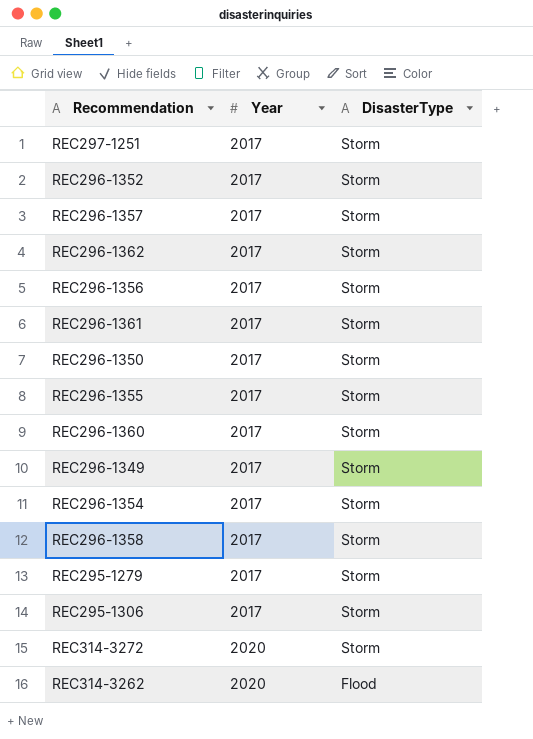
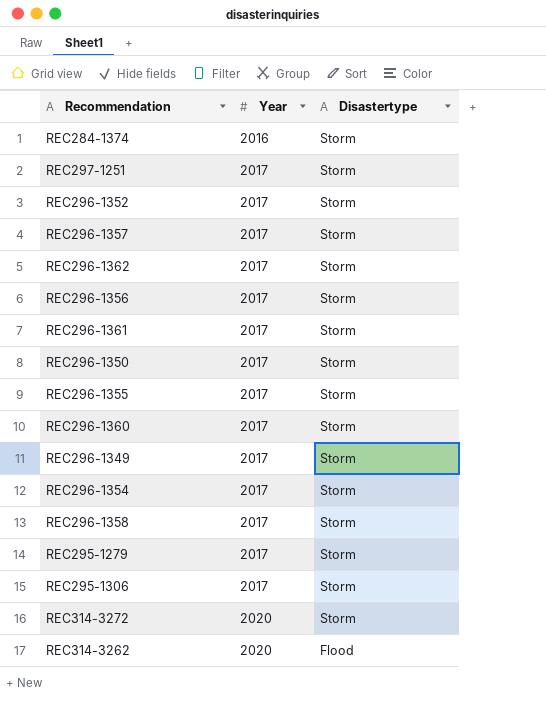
column name: DisasterType -> Disastertype
row REC284-1374: none -> 2016 | Storm

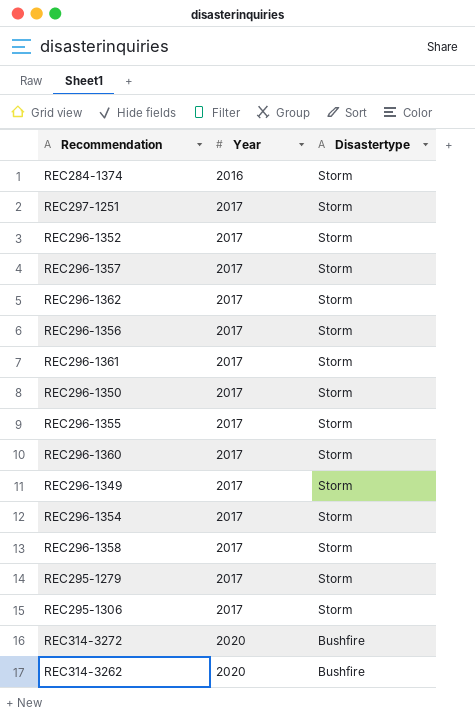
REC314-3272 | Disastertype: Storm -> Bushfire
REC314-3262 | Disastertype: Flood -> Bushfire

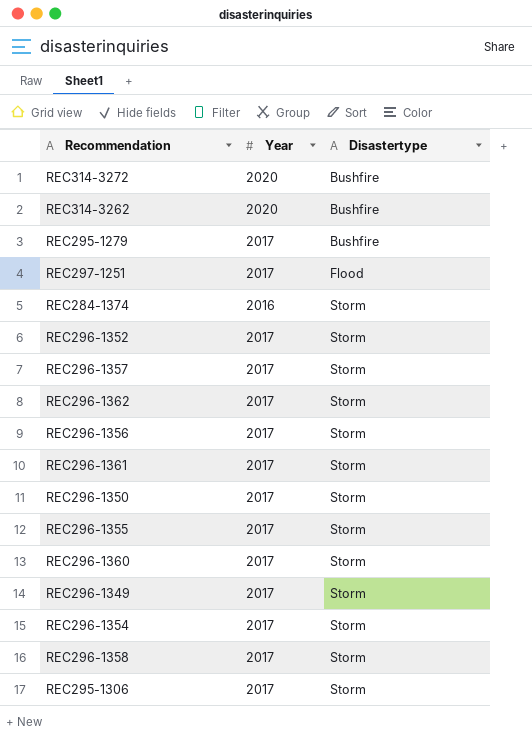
row order: Year ascending -> Disastertype ascending
REC295-1279 | Disastertype: Storm -> Bushfire
REC297-1251 | Disastertype: Storm -> Flood

